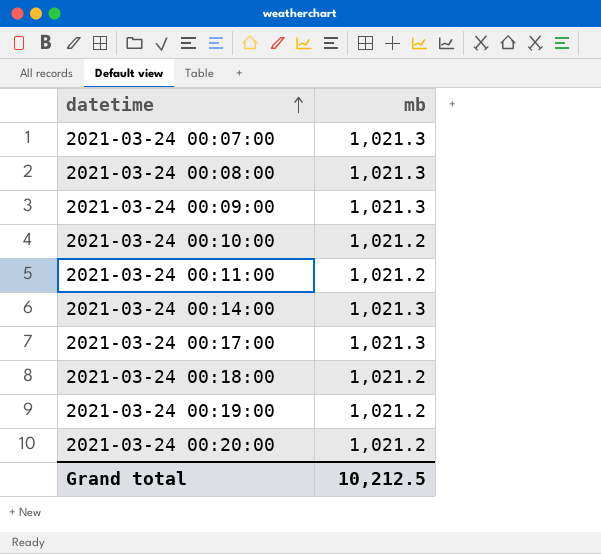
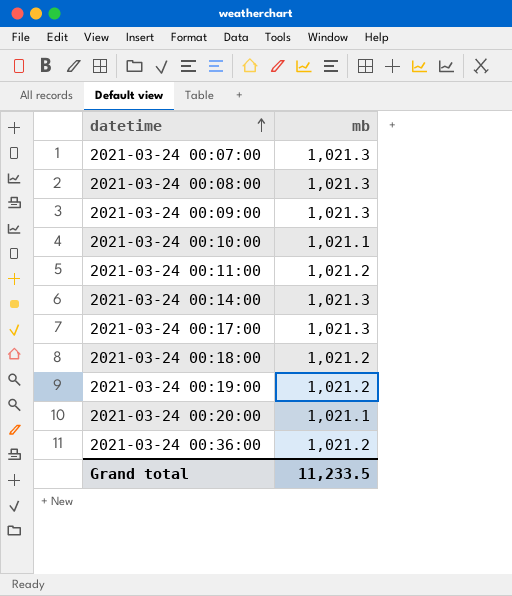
2021-03-24 00:10:00 | mb: 1,021.2 -> 1,021.1
2021-03-24 00:20:00 | mb: 1,021.2 -> 1,021.1
row 2021-03-24 00:36:00: none -> 1,021.2
Grand total | mb: 10,212.5 -> 11,233.5

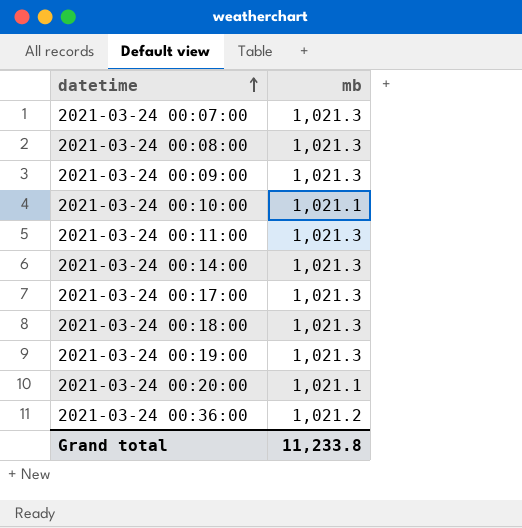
2021-03-24 00:11:00 | mb: 1,021.2 -> 1,021.3
2021-03-24 00:18:00 | mb: 1,021.2 -> 1,021.3
2021-03-24 00:19:00 | mb: 1,021.2 -> 1,021.3
Grand total | mb: 11,233.5 -> 11,233.8

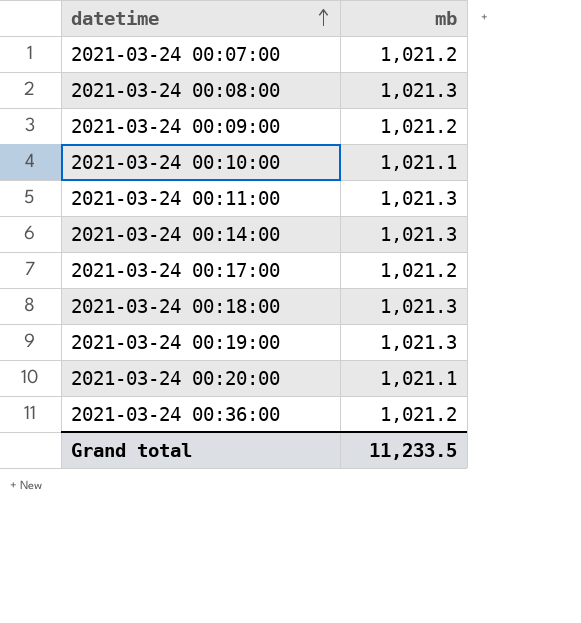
2021-03-24 00:07:00 | mb: 1,021.3 -> 1,021.2
2021-03-24 00:09:00 | mb: 1,021.3 -> 1,021.2
2021-03-24 00:17:00 | mb: 1,021.3 -> 1,021.2
Grand total | mb: 11,233.8 -> 11,233.5

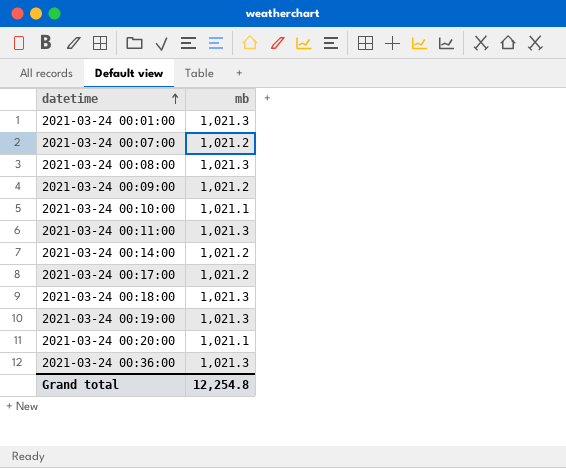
row 2021-03-24 00:01:00: none -> 1,021.3
2021-03-24 00:14:00 | mb: 1,021.3 -> 1,021.2
2021-03-24 00:36:00 | mb: 1,021.2 -> 1,021.3
Grand total | mb: 11,233.5 -> 12,254.8

